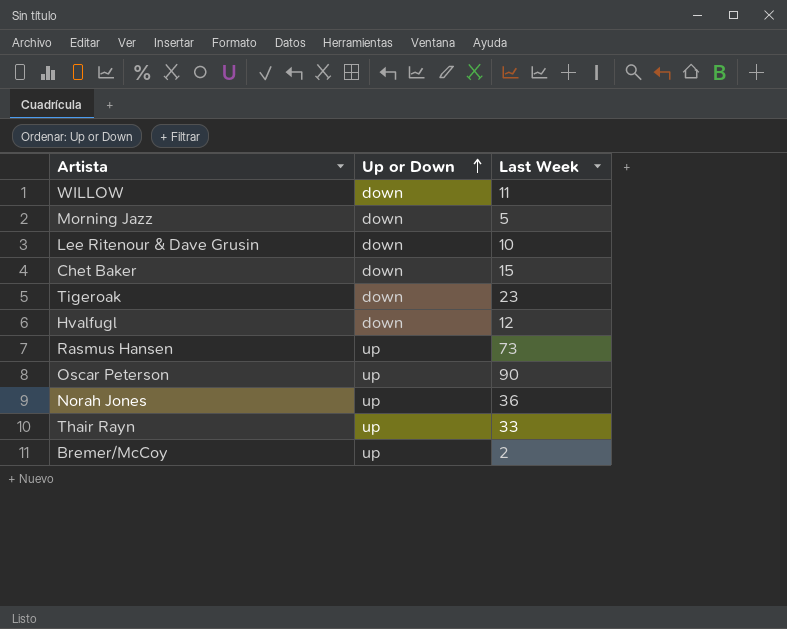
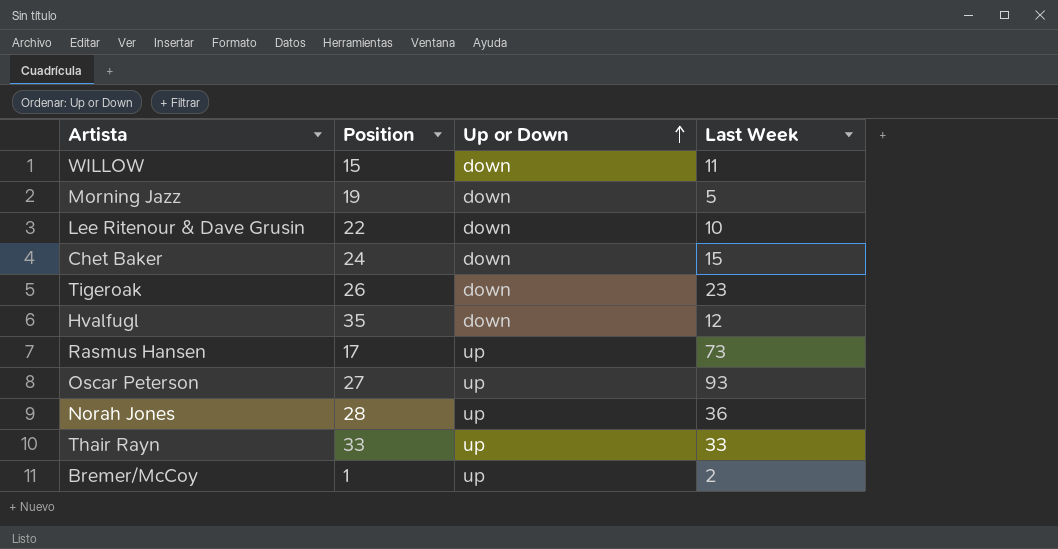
column Position | position: none -> 2
Oscar Peterson | Last Week: 90 -> 93

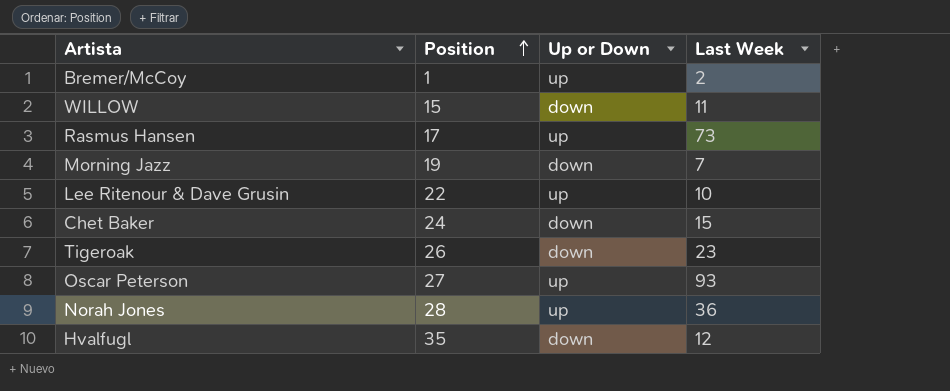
row order: Up or Down ascending -> Position ascending
row Thair Rayn: 33 | up | 33 -> none
Morning Jazz | Last Week: 5 -> 7
Lee Ritenour & Dave Grusin | Up or Down: down -> up

